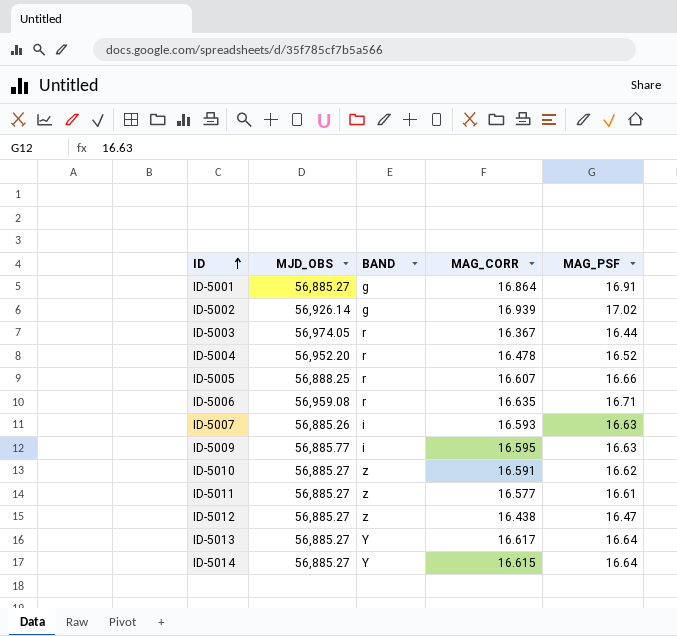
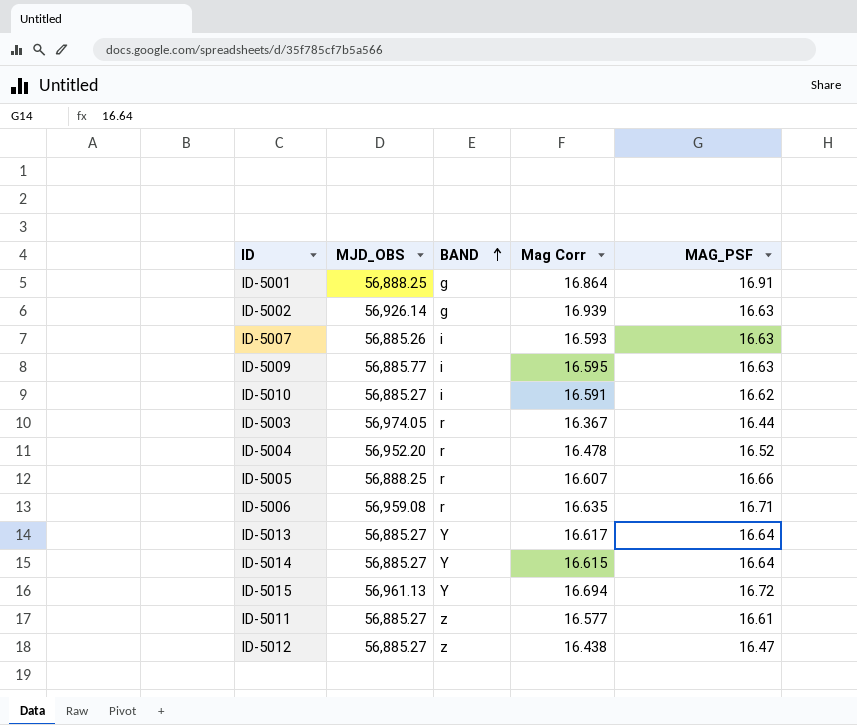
row order: ID ascending -> BAND ascending
column name: MAG_CORR -> Mag Corr
ID-5001 | MJD_OBS: 56,885.27 -> 56,888.25
ID-5002 | MAG_PSF: 17.02 -> 16.63
ID-5010 | BAND: z -> i
row ID-5015: none -> 56,961.13 | Y | 16.694 | 16.72

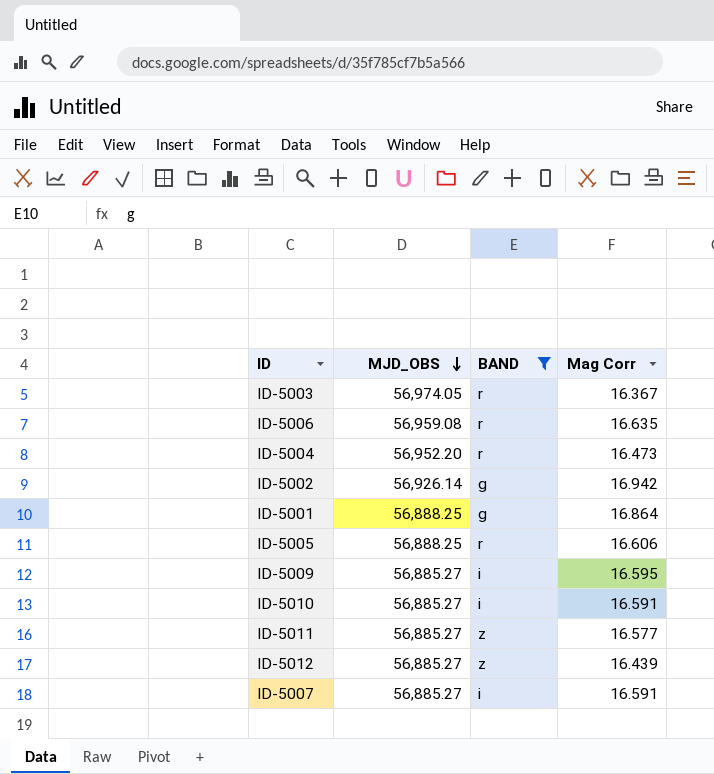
filter: none -> BAND != Y
row order: BAND ascending -> MJD_OBS descending
column MAG_PSF | position: 5 -> none
ID-5004 | Mag Corr: 16.478 -> 16.473
ID-5002 | Mag Corr: 16.939 -> 16.942
ID-5005 | Mag Corr: 16.607 -> 16.606
ID-5009 | MJD_OBS: 56,885.77 -> 56,885.27
ID-5012 | Mag Corr: 16.438 -> 16.439
ID-5007 | MJD_OBS: 56,885.26 -> 56,885.27
ID-5007 | Mag Corr: 16.593 -> 16.591

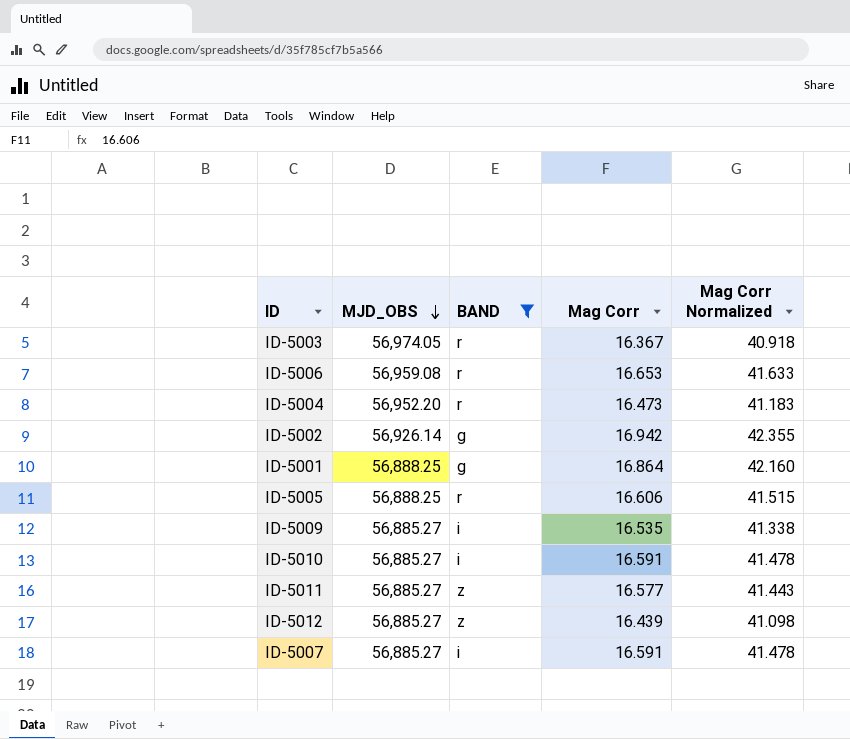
column Mag Corr Normalized | formula: none -> [Mag Corr] * 2.5
ID-5006 | Mag Corr: 16.635 -> 16.653
ID-5009 | Mag Corr: 16.595 -> 16.535

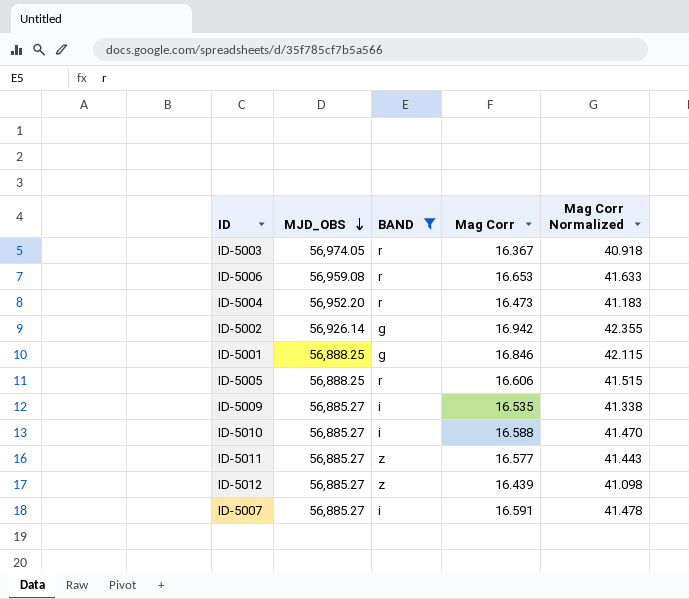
ID-5001 | Mag Corr: 16.864 -> 16.846
ID-5001 | Mag Corr Normalized: 42.160 -> 42.115
ID-5010 | Mag Corr: 16.591 -> 16.588
ID-5010 | Mag Corr Normalized: 41.478 -> 41.470

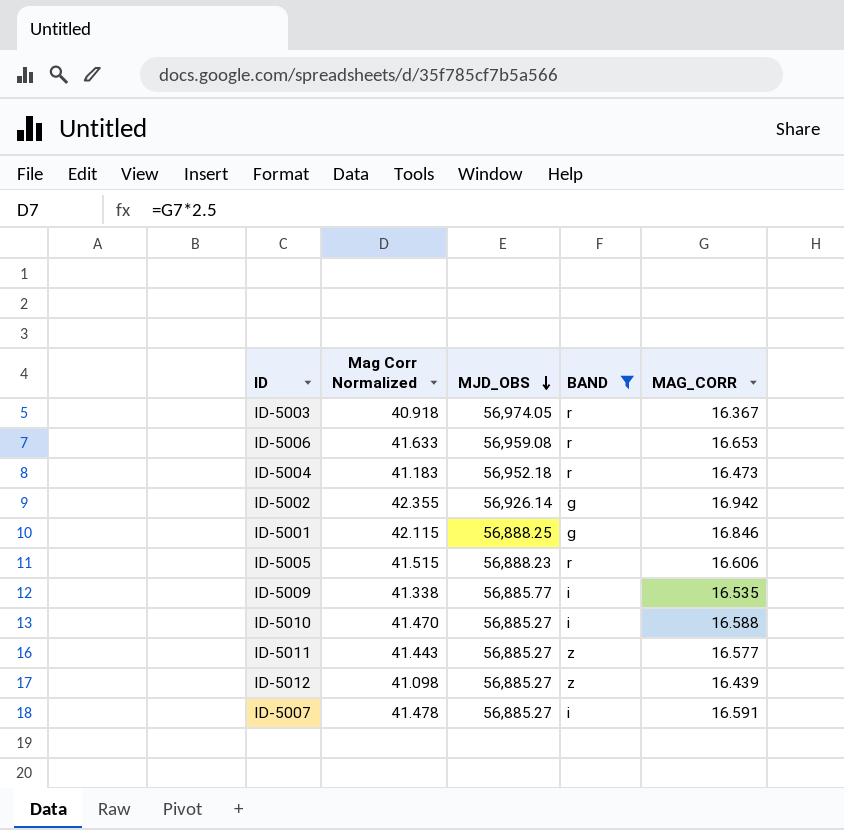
column Mag Corr Normalized | position: 5 -> 2
column name: Mag Corr -> MAG_CORR
ID-5004 | MJD_OBS: 56,952.20 -> 56,952.18
ID-5005 | MJD_OBS: 56,888.25 -> 56,888.23
ID-5009 | MJD_OBS: 56,885.27 -> 56,885.77

